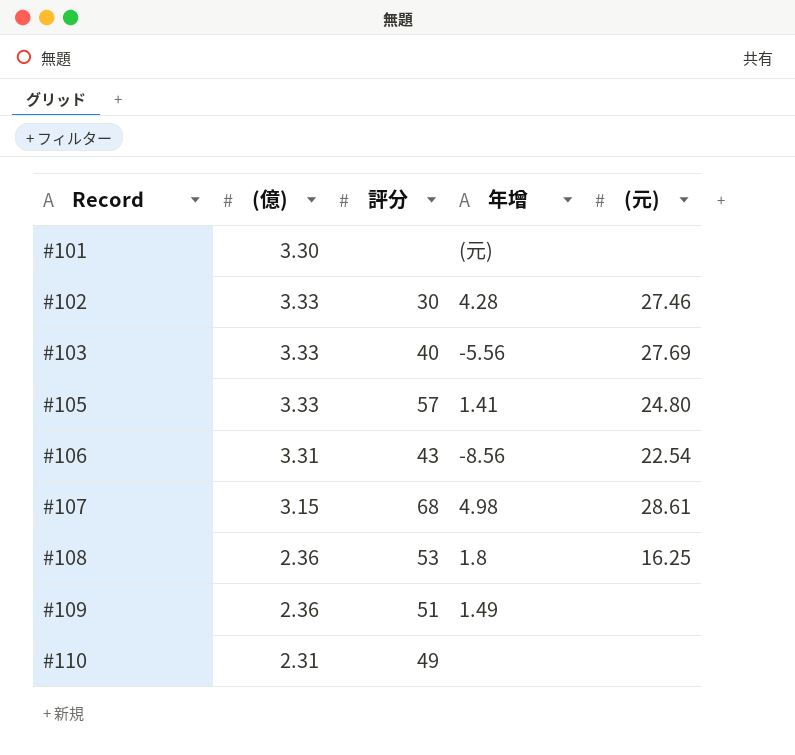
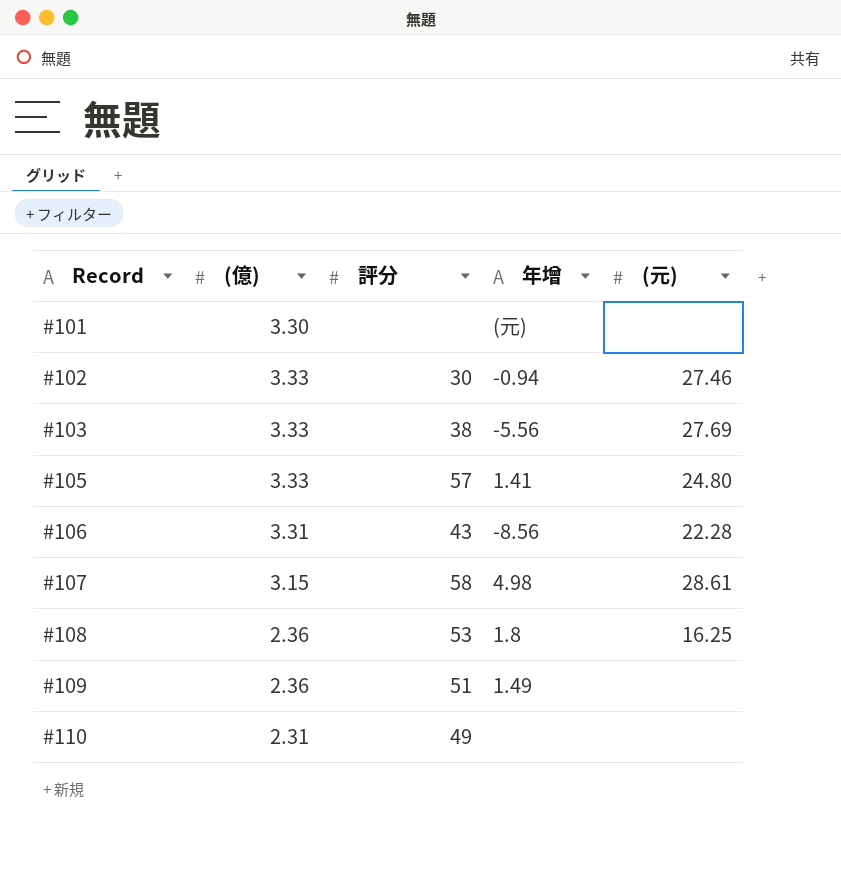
#102 | 年增: 4.28 -> -0.94
#103 | 評分: 40 -> 38
#106 | (元): 22.54 -> 22.28
#107 | 評分: 68 -> 58

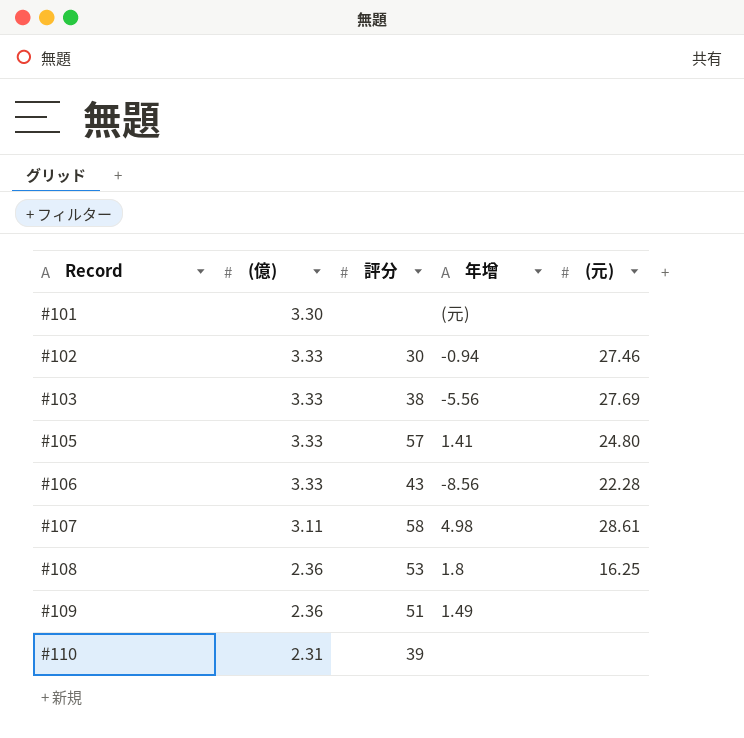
#106 | (億): 3.31 -> 3.33
#107 | (億): 3.15 -> 3.11
#110 | 評分: 49 -> 39

